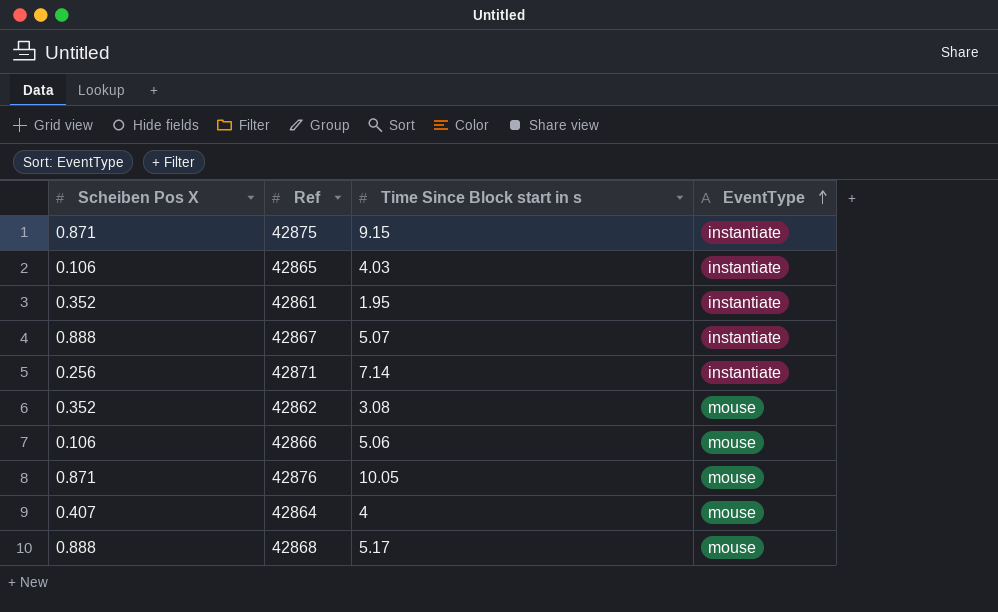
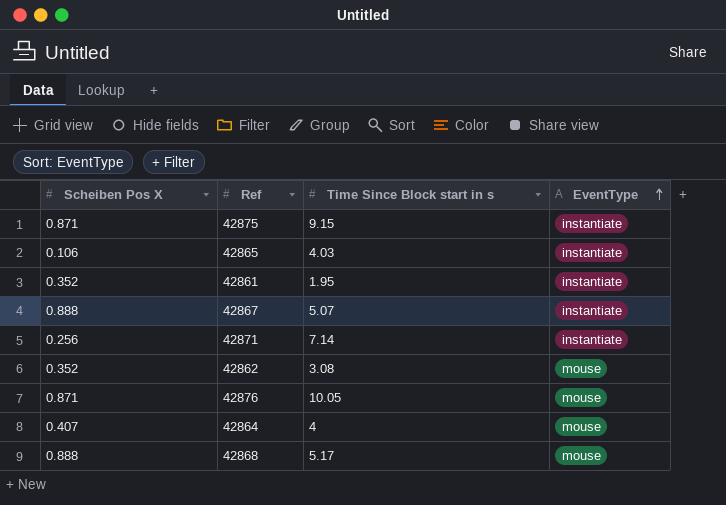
row 42866: 0.106 | 5.06 | mouse -> none

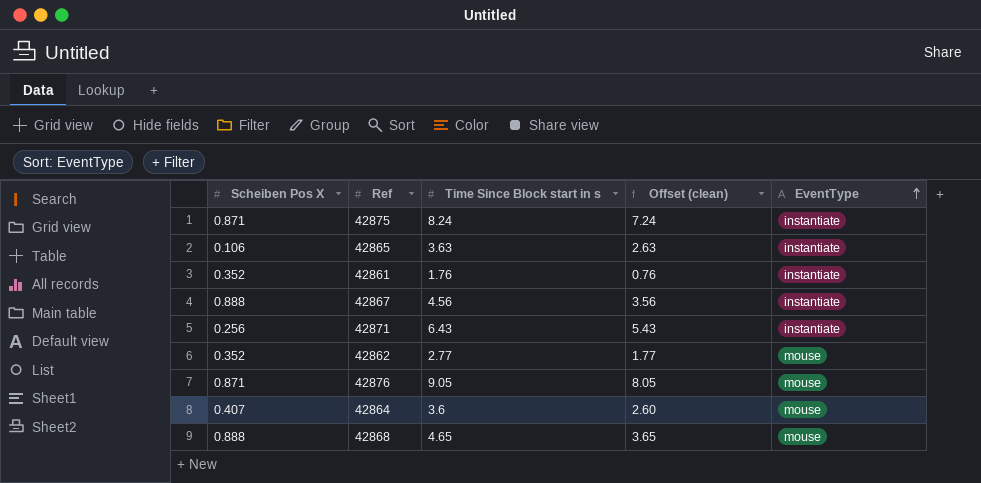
column Offset (clean) | formula: none -> [Time Since Block start in s] - 1
42875 | Time Since Block start in s: 9.15 -> 8.24
42865 | Time Since Block start in s: 4.03 -> 3.63
42861 | Time Since Block start in s: 1.95 -> 1.76
42867 | Time Since Block start in s: 5.07 -> 4.56
42871 | Time Since Block start in s: 7.14 -> 6.43
42862 | Time Since Block start in s: 3.08 -> 2.77
42876 | Time Since Block start in s: 10.05 -> 9.05
42864 | Time Since Block start in s: 4 -> 3.6
42868 | Time Since Block start in s: 5.17 -> 4.65

